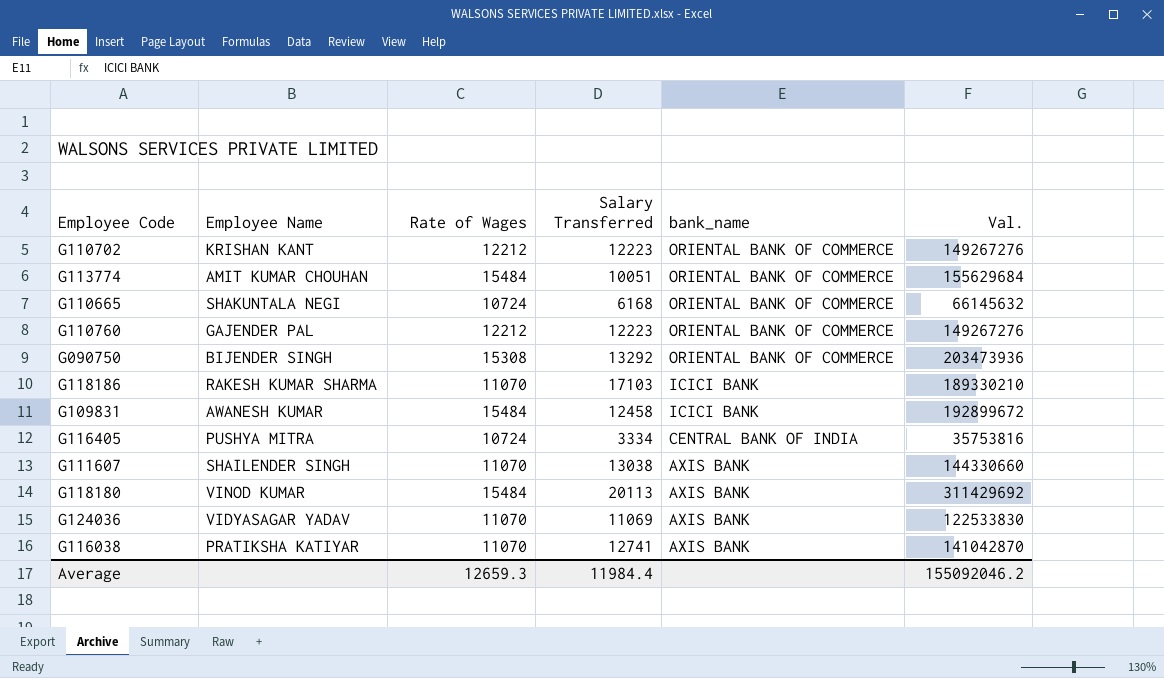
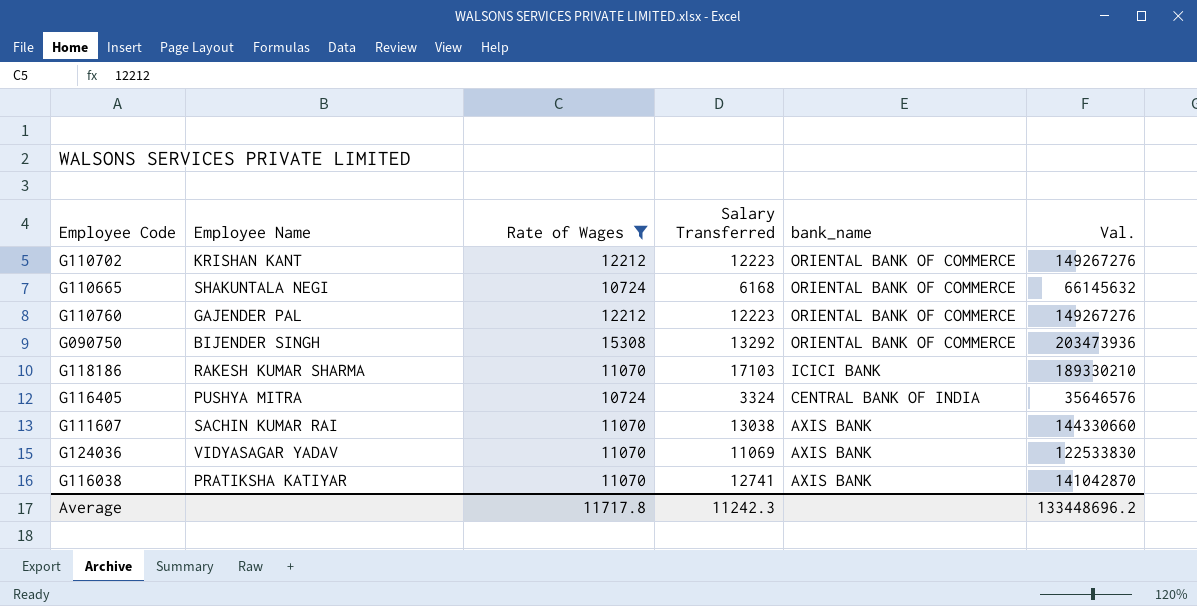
filter: none -> Rate of Wages != 15484
G116405 | Salary Transferred: 3334 -> 3324
G116405 | Val.: 35753816 -> 35646576
G111607 | Employee Name: SHAILENDER SINGH -> SACHIN KUMAR RAI
Average | Rate of Wages: 12659.3 -> 11717.8
Average | Salary Transferred: 11984.4 -> 11242.3
Average | Val.: 155092046.2 -> 133448696.2

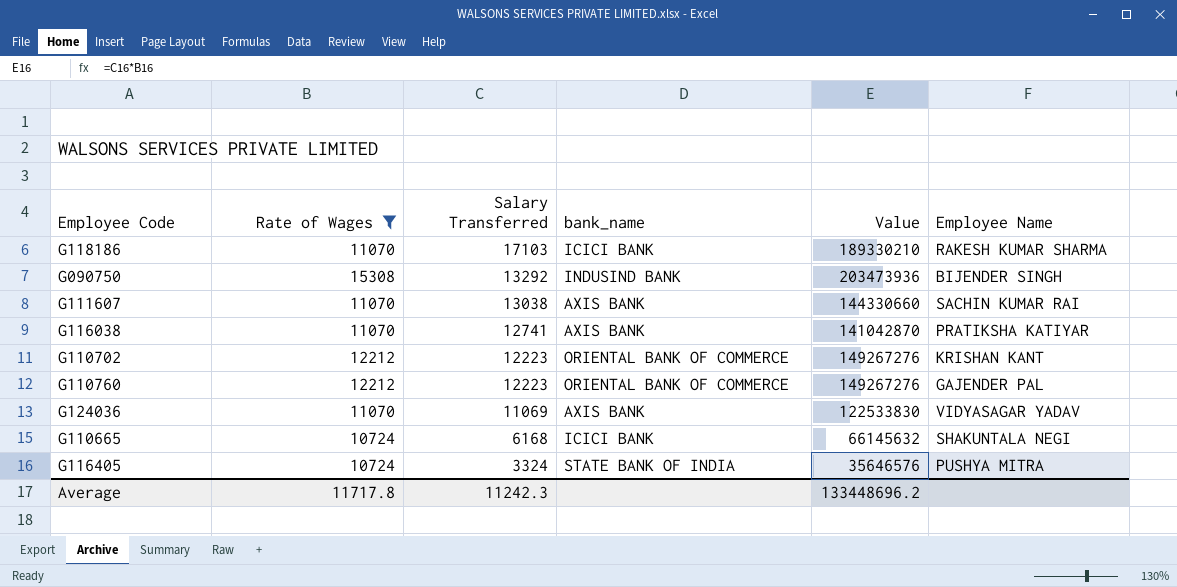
row order: bank_name descending -> Salary Transferred descending
column name: Val. -> Value
column Employee Name | position: 2 -> 6
G090750 | bank_name: ORIENTAL BANK OF COMMERCE -> INDUSIND BANK
G110665 | bank_name: ORIENTAL BANK OF COMMERCE -> ICICI BANK
G116405 | bank_name: CENTRAL BANK OF INDIA -> STATE BANK OF INDIA

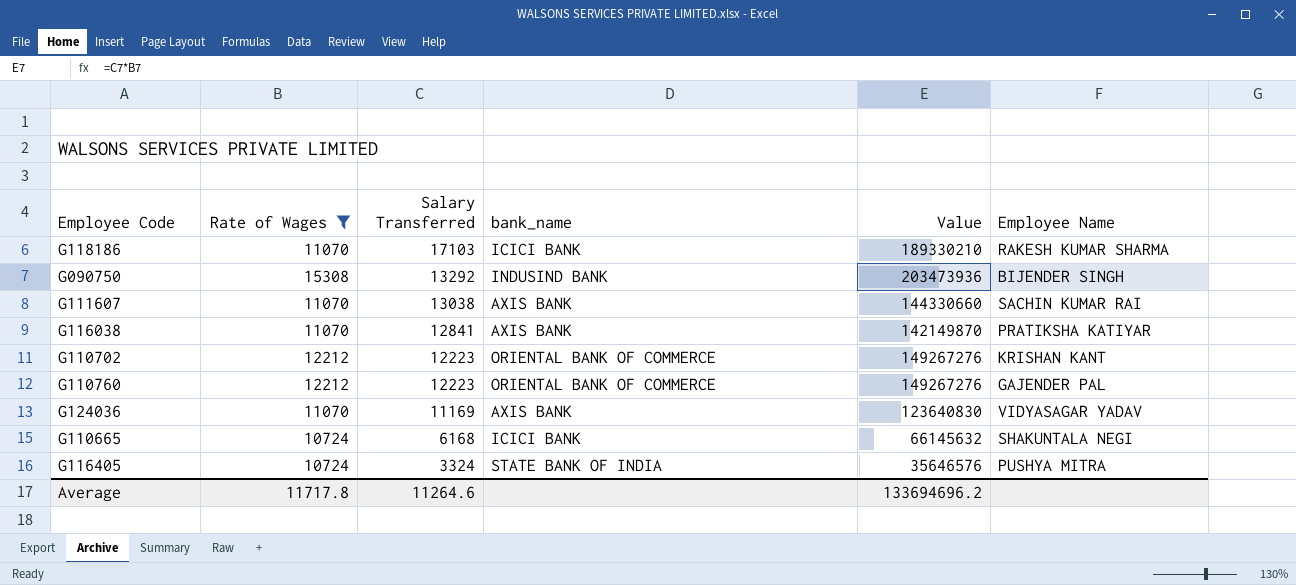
G116038 | Salary Transferred: 12741 -> 12841
G116038 | Value: 141042870 -> 142149870
G124036 | Salary Transferred: 11069 -> 11169
G124036 | Value: 122533830 -> 123640830
Average | Salary Transferred: 11242.3 -> 11264.6
Average | Value: 133448696.2 -> 133694696.2

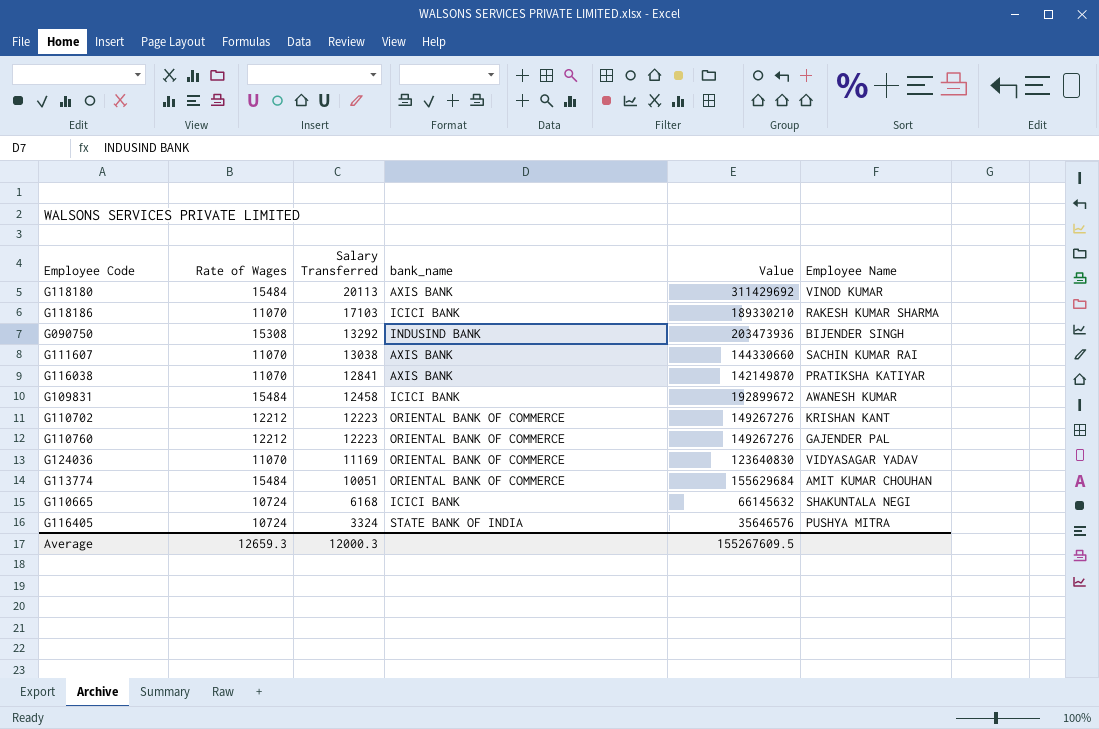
filter: Rate of Wages != 15484 -> none
G124036 | bank_name: AXIS BANK -> ORIENTAL BANK OF COMMERCE
Average | Rate of Wages: 11717.8 -> 12659.3
Average | Salary Transferred: 11264.6 -> 12000.3
Average | Value: 133694696.2 -> 155267609.5

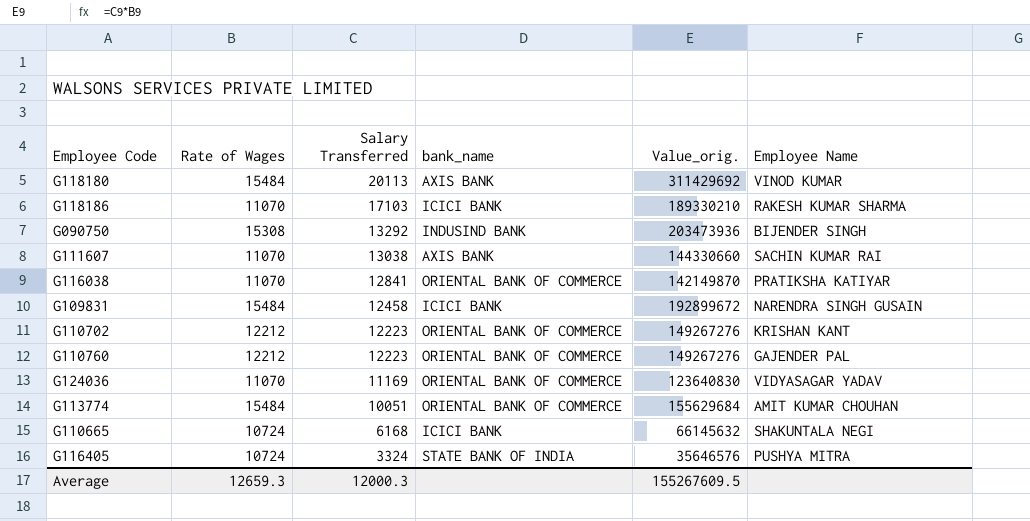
column name: Value -> Value_orig.
G116038 | bank_name: AXIS BANK -> ORIENTAL BANK OF COMMERCE
G109831 | Employee Name: AWANESH KUMAR -> NARENDRA SINGH GUSAIN

